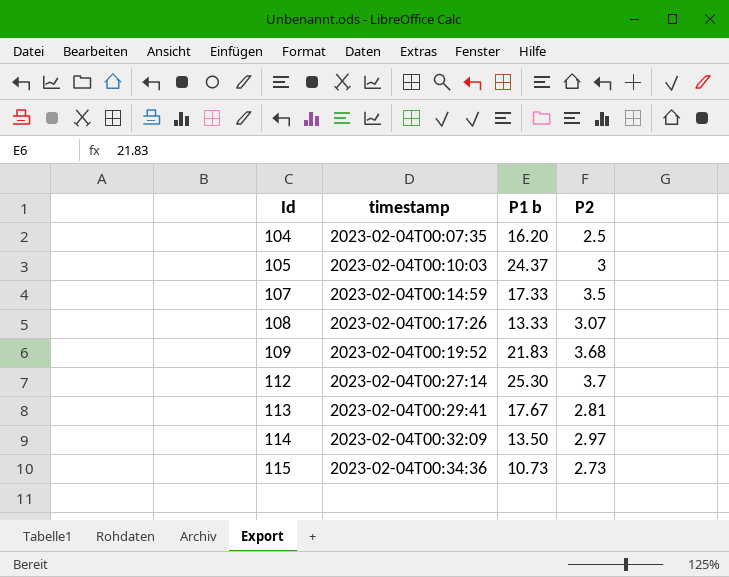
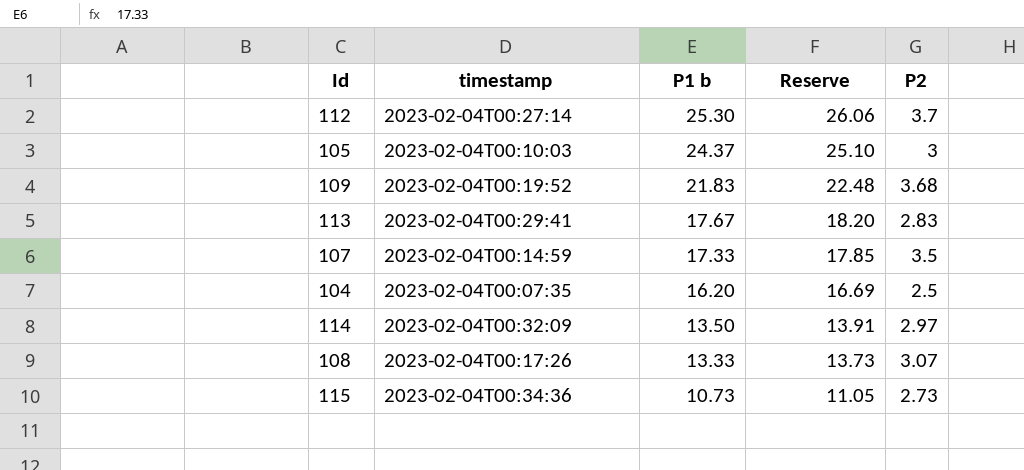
row order: Id ascending -> P1 b descending
column Reserve | formula: none -> [P1 b] * 1.03
113 | P2: 2.81 -> 2.83

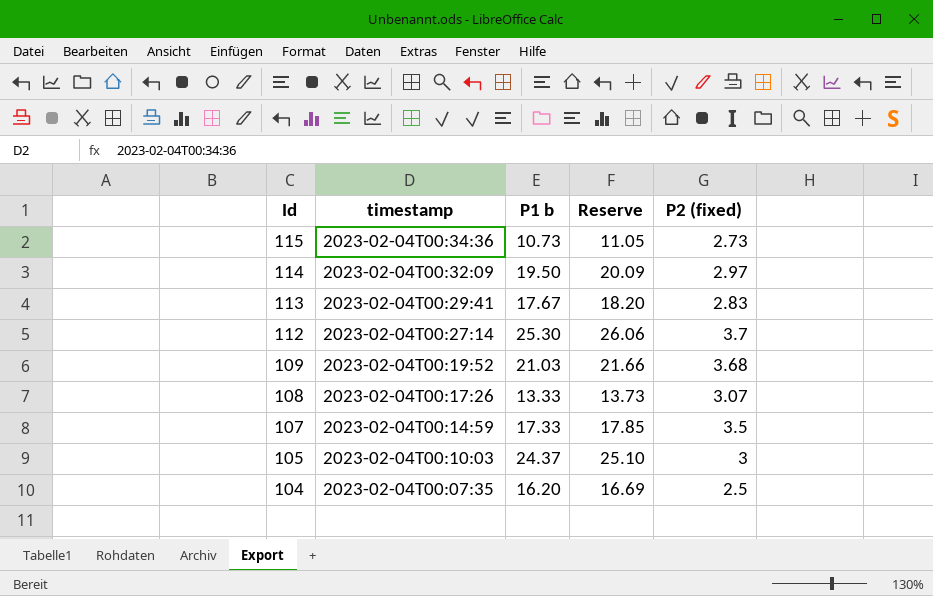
row order: P1 b descending -> Id descending
column name: P2 -> P2 (fixed)
114 | P1 b: 13.50 -> 19.50
114 | Reserve: 13.91 -> 20.09
109 | P1 b: 21.83 -> 21.03
109 | Reserve: 22.48 -> 21.66

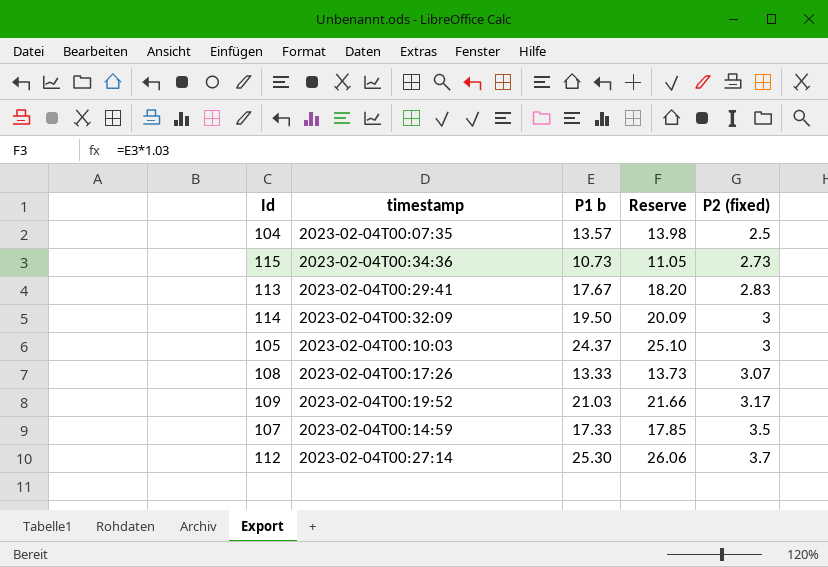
row order: Id descending -> P2 (fixed) ascending
104 | P1 b: 16.20 -> 13.57
104 | Reserve: 16.69 -> 13.98
114 | P2 (fixed): 2.97 -> 3
109 | P2 (fixed): 3.68 -> 3.17

